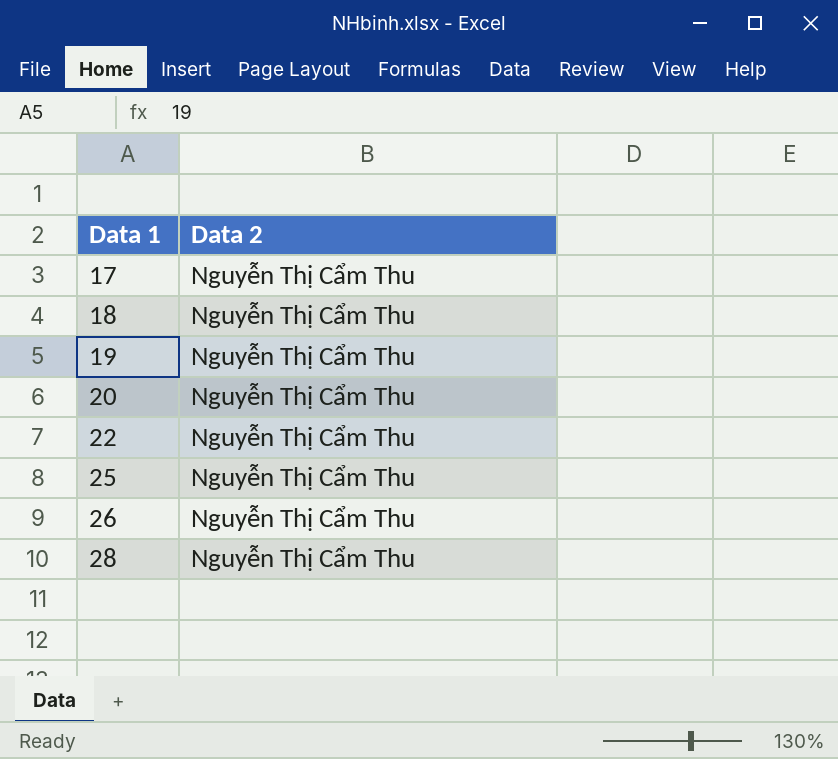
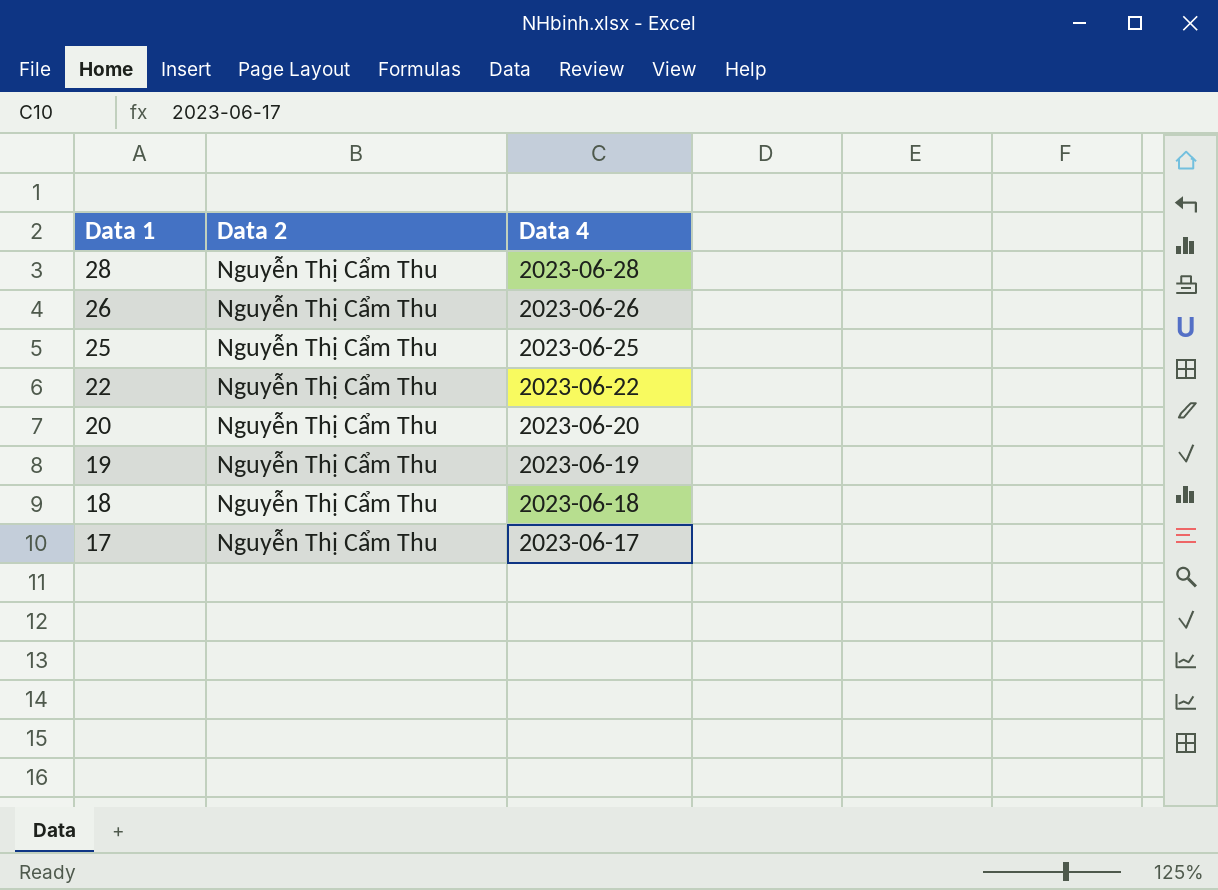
row order: Data 1 ascending -> Data 1 descending
column Data 4 | position: none -> 3

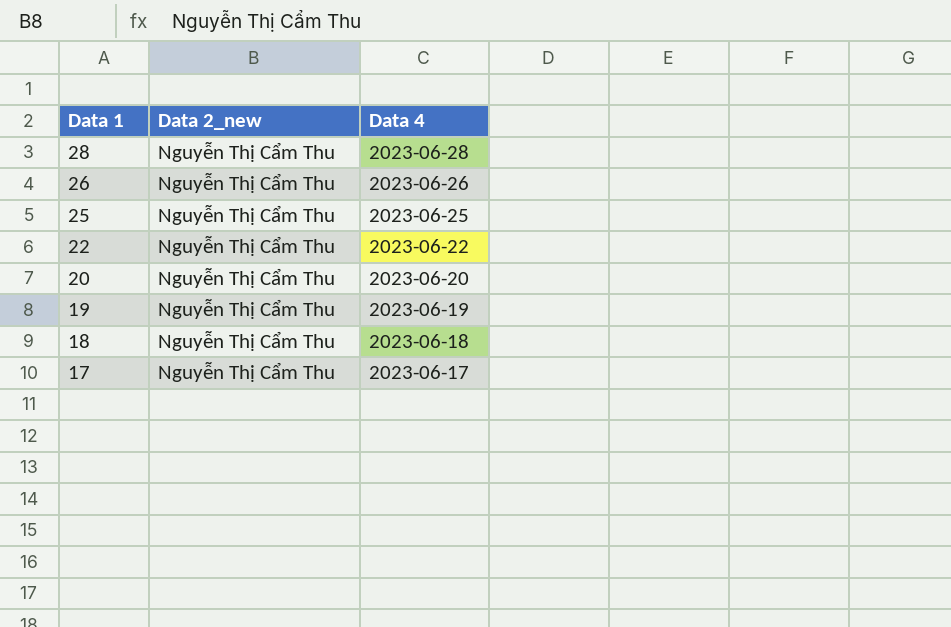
column name: Data 2 -> Data 2_new

